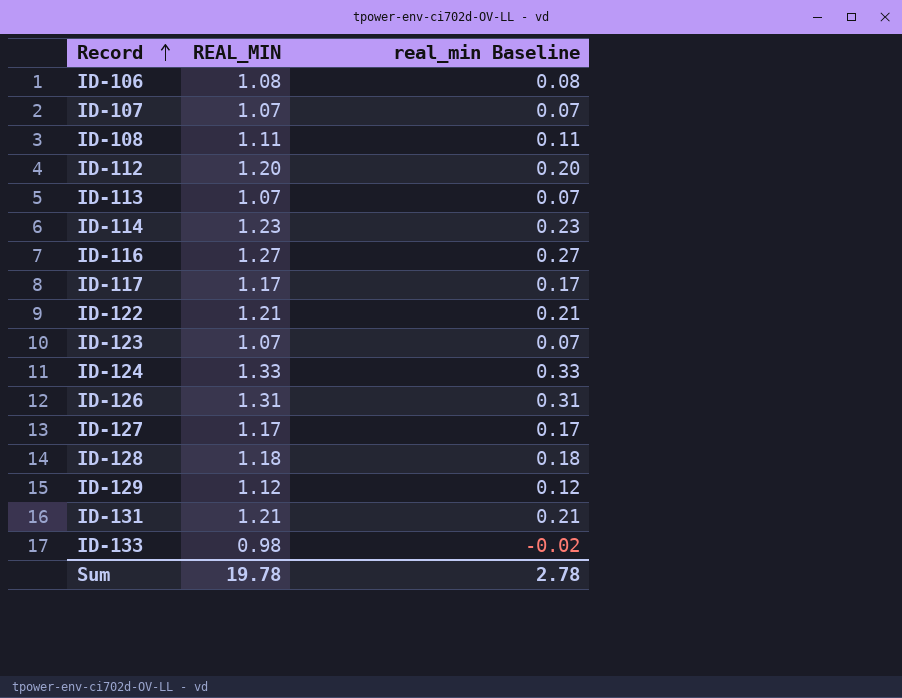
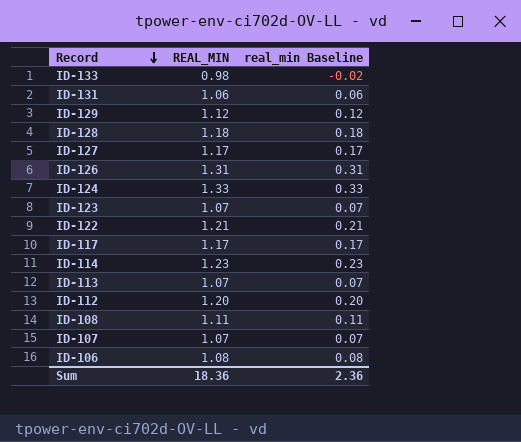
row order: Record ascending -> Record descending
row ID-116: 1.27 | 0.27 -> none
ID-131 | REAL_MIN: 1.21 -> 1.06
ID-131 | real_min Baseline: 0.21 -> 0.06
Sum | REAL_MIN: 19.78 -> 18.36
Sum | real_min Baseline: 2.78 -> 2.36

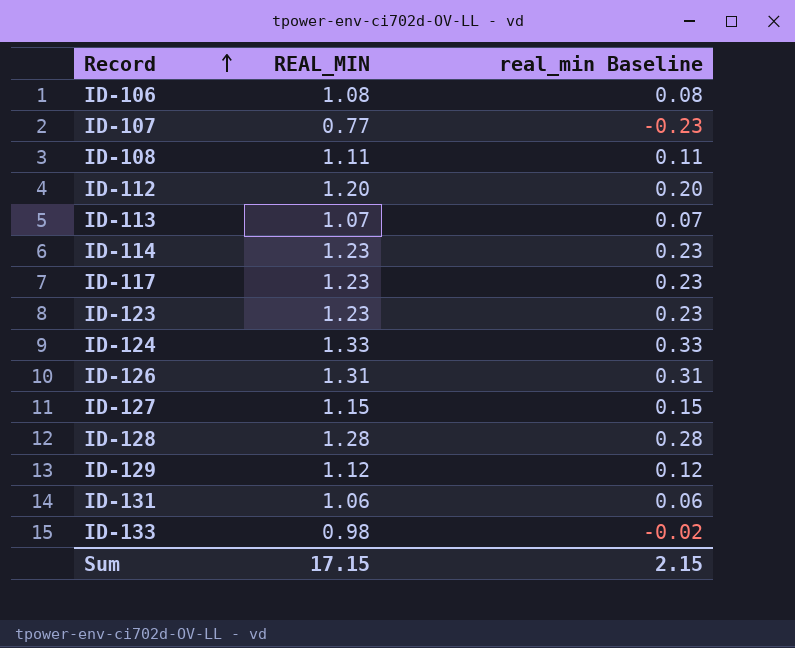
row order: Record descending -> Record ascending
row ID-122: 1.21 | 0.21 -> none
ID-107 | REAL_MIN: 1.07 -> 0.77
ID-107 | real_min Baseline: 0.07 -> -0.23
ID-117 | REAL_MIN: 1.17 -> 1.23
ID-117 | real_min Baseline: 0.17 -> 0.23
ID-123 | REAL_MIN: 1.07 -> 1.23
ID-123 | real_min Baseline: 0.07 -> 0.23
ID-127 | REAL_MIN: 1.17 -> 1.15
ID-127 | real_min Baseline: 0.17 -> 0.15
ID-128 | REAL_MIN: 1.18 -> 1.28
ID-128 | real_min Baseline: 0.18 -> 0.28
Sum | REAL_MIN: 18.36 -> 17.15
Sum | real_min Baseline: 2.36 -> 2.15

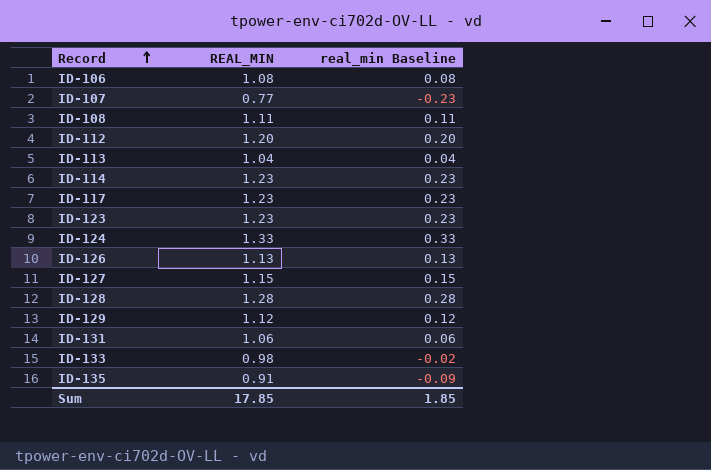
ID-113 | REAL_MIN: 1.07 -> 1.04
ID-113 | real_min Baseline: 0.07 -> 0.04
ID-126 | REAL_MIN: 1.31 -> 1.13
ID-126 | real_min Baseline: 0.31 -> 0.13
row ID-135: none -> 0.91 | -0.09
Sum | REAL_MIN: 17.15 -> 17.85
Sum | real_min Baseline: 2.15 -> 1.85

